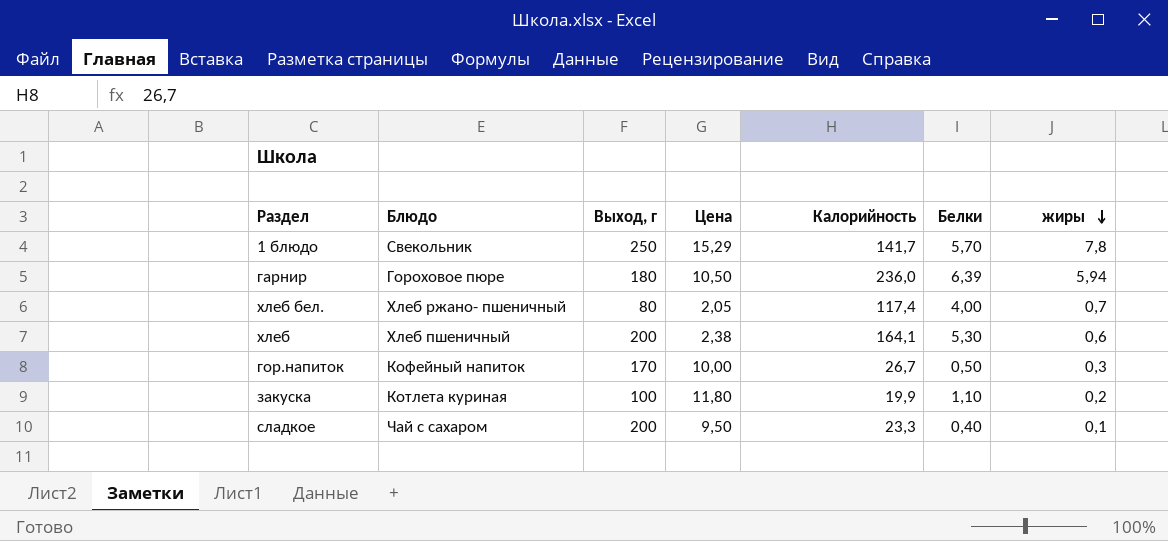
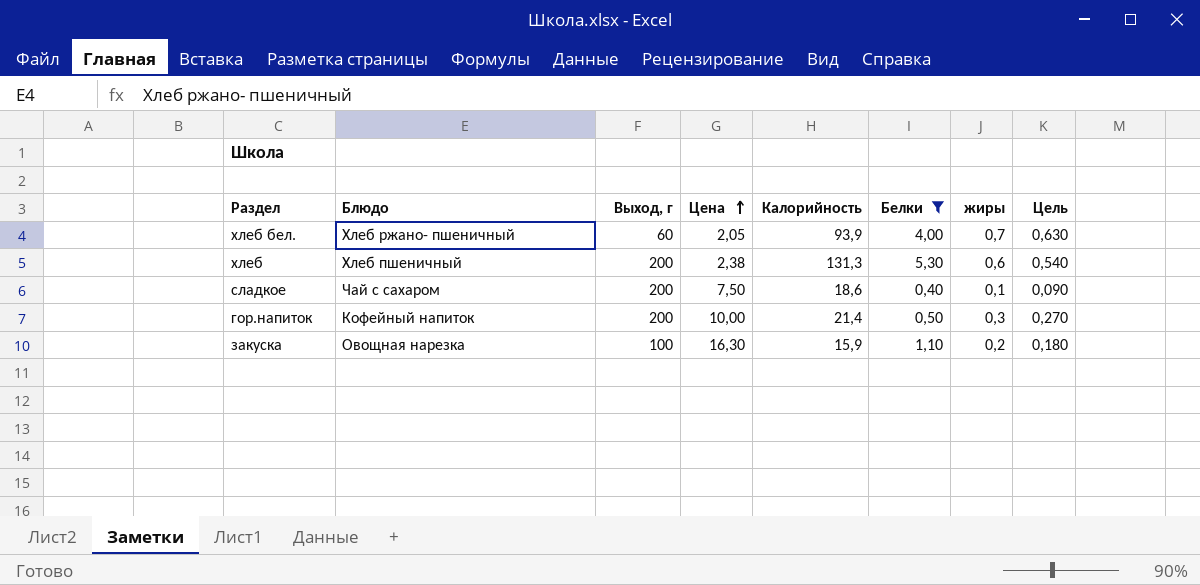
filter: none -> Белки <= 5,30
row order: жиры descending -> Цена ascending
column Цель | formula: none -> [жиры] * 0,9
хлеб бел. | Выход, г: 80 -> 60
хлеб бел. | Калорийность: 117,4 -> 93,9
хлеб | Калорийность: 164,1 -> 131,3
сладкое | Цена: 9,50 -> 7,50
сладкое | Калорийность: 23,3 -> 18,6
гор.напиток | Выход, г: 170 -> 200
гор.напиток | Калорийность: 26,7 -> 21,4
закуска | Блюдо: Котлета куриная -> Овощная нарезка
закуска | Цена: 11,80 -> 16,30
закуска | Калорийность: 19,9 -> 15,9

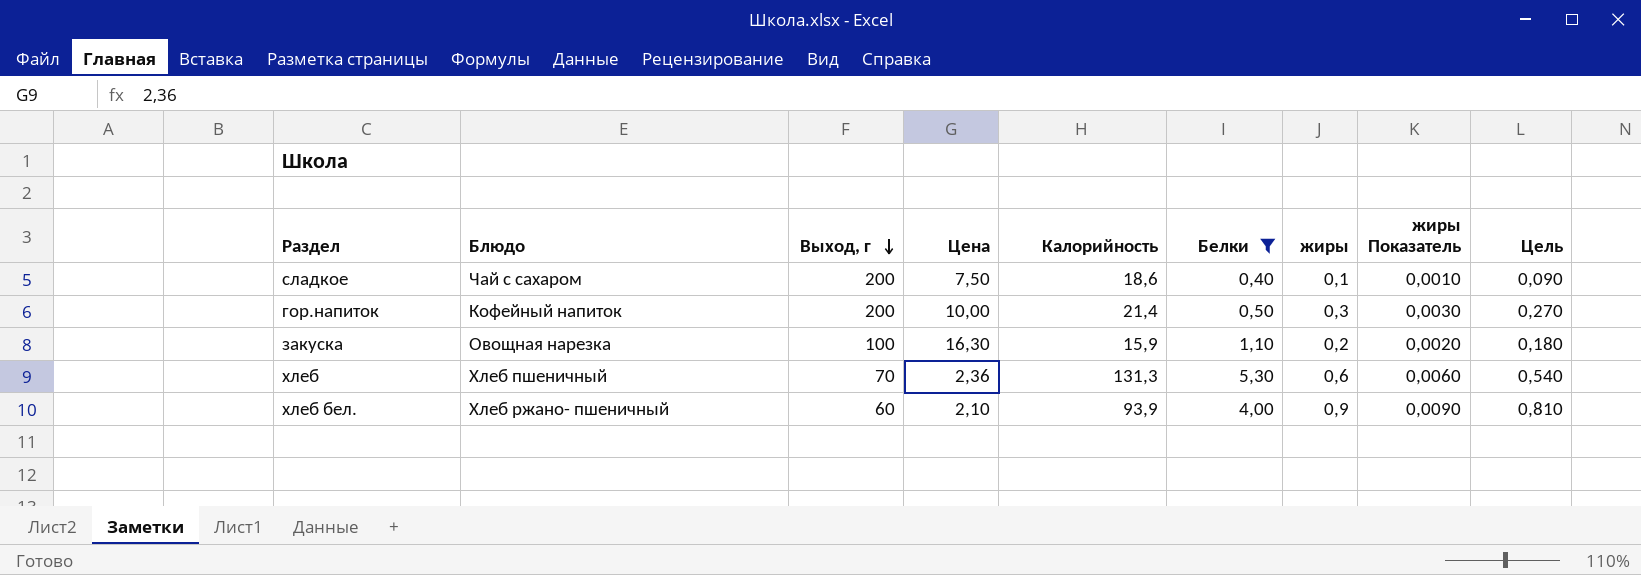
row order: Цена ascending -> Выход, г descending
column жиры Показатель | formula: none -> [жиры] * 0,01
хлеб | Выход, г: 200 -> 70
хлеб | Цена: 2,38 -> 2,36
хлеб бел. | Цена: 2,05 -> 2,10
хлеб бел. | жиры: 0,7 -> 0,9
хлеб бел. | Цель: 0,630 -> 0,810

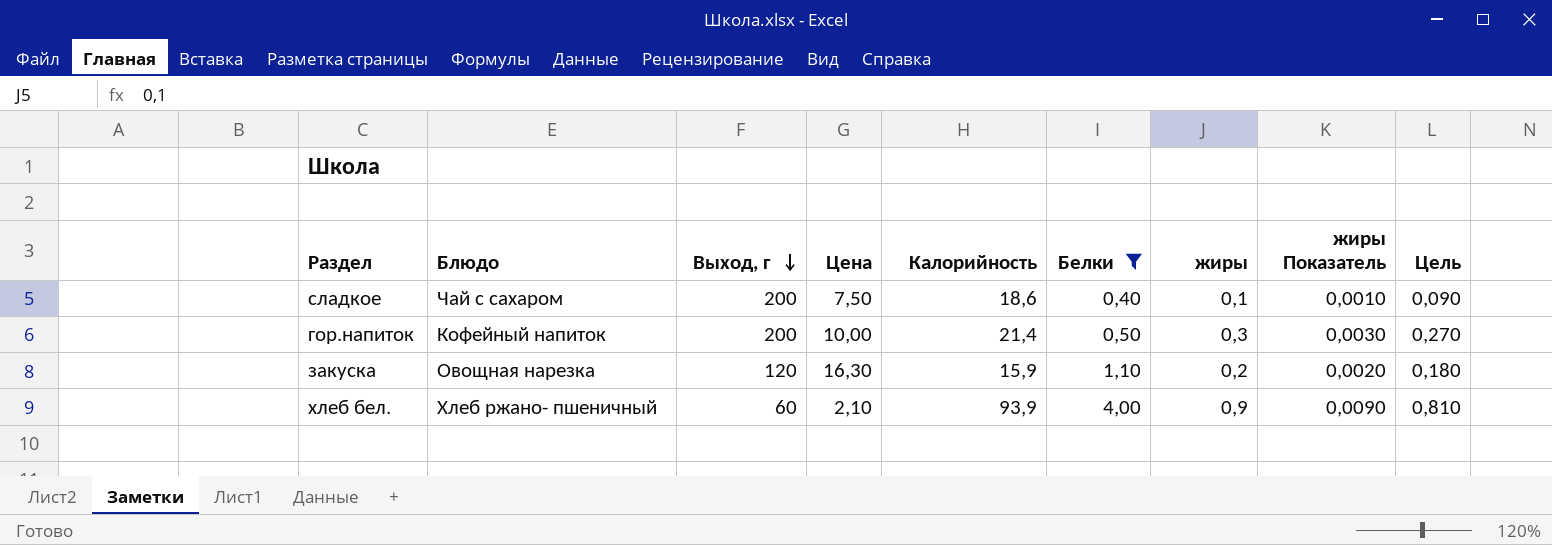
row хлеб: Хлеб пшеничный | 70 | 2,36 | 131,3 | 5,30 | 0,6 | 0,0060 | 0,540 -> none
закуска | Выход, г: 100 -> 120

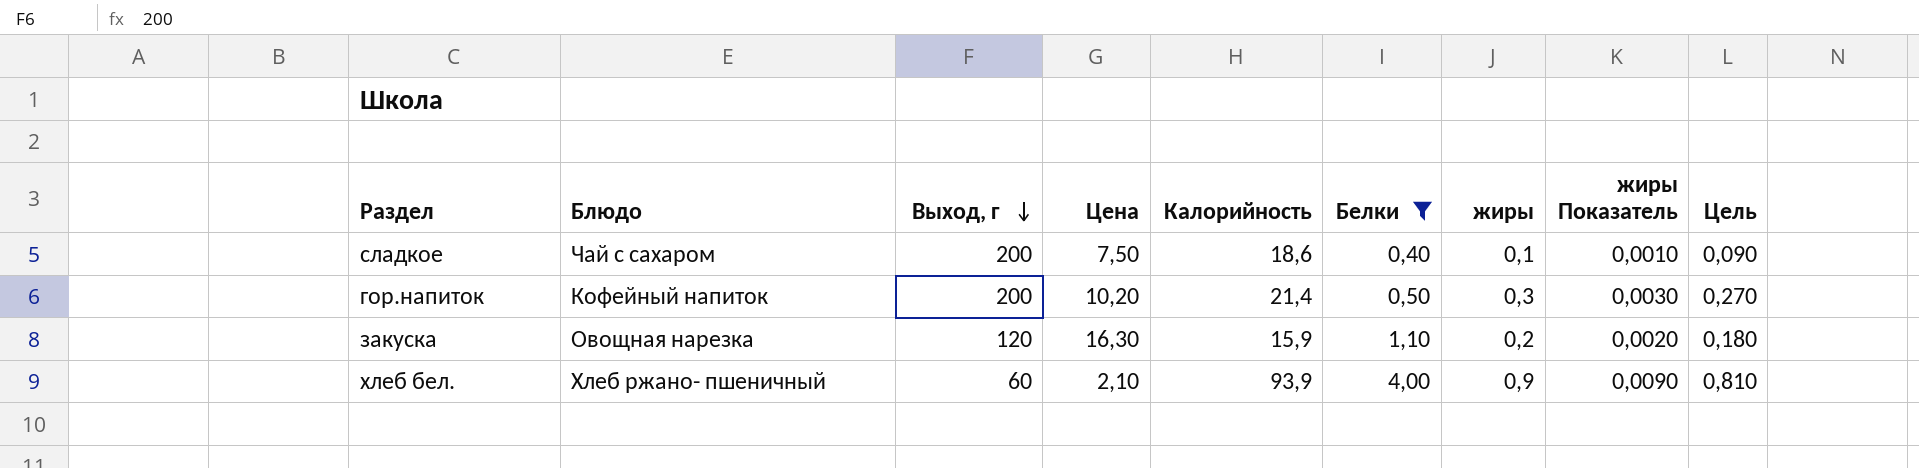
гор.напиток | Цена: 10,00 -> 10,20

